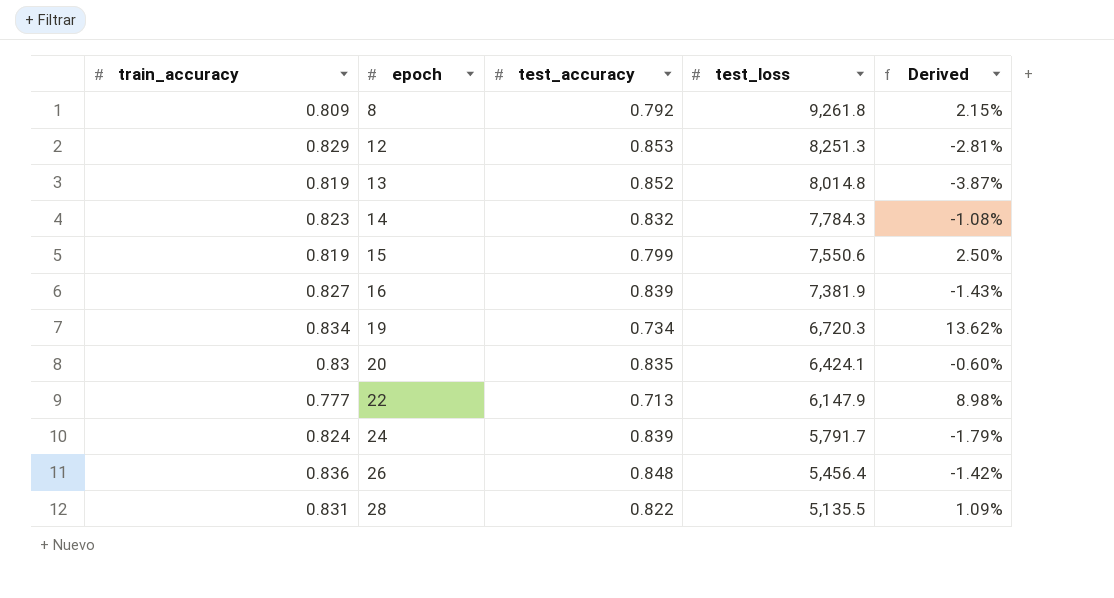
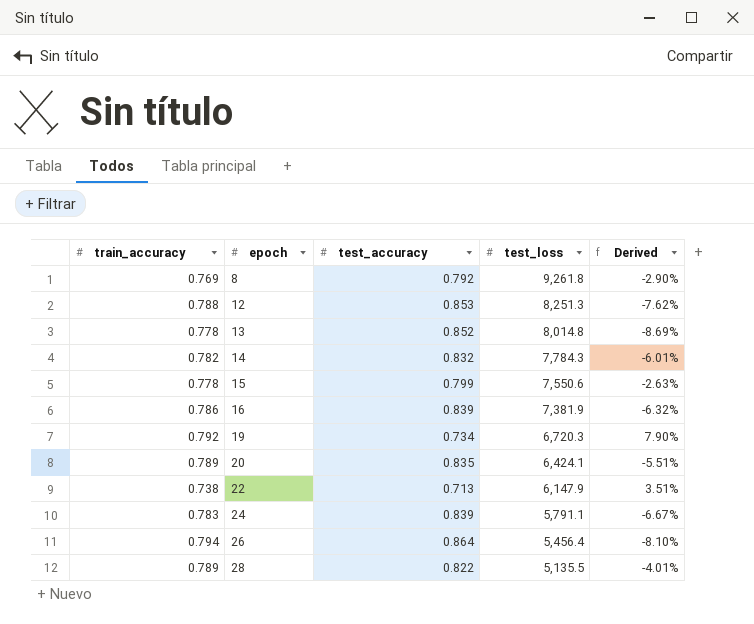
8 | train_accuracy: 0.809 -> 0.769
8 | Derived: 2.15% -> -2.90%
12 | train_accuracy: 0.829 -> 0.788
12 | Derived: -2.81% -> -7.62%
13 | train_accuracy: 0.819 -> 0.778
13 | Derived: -3.87% -> -8.69%
14 | train_accuracy: 0.823 -> 0.782
14 | Derived: -1.08% -> -6.01%
15 | train_accuracy: 0.819 -> 0.778
15 | Derived: 2.50% -> -2.63%
16 | train_accuracy: 0.827 -> 0.786
16 | Derived: -1.43% -> -6.32%
19 | train_accuracy: 0.834 -> 0.792
19 | Derived: 13.62% -> 7.90%
20 | train_accuracy: 0.83 -> 0.789
20 | Derived: -0.60% -> -5.51%
22 | train_accuracy: 0.777 -> 0.738
22 | Derived: 8.98% -> 3.51%
24 | train_accuracy: 0.824 -> 0.783
24 | test_loss: 5,791.7 -> 5,791.1
24 | Derived: -1.79% -> -6.67%
26 | train_accuracy: 0.836 -> 0.794
26 | test_accuracy: 0.848 -> 0.864
26 | Derived: -1.42% -> -8.10%
28 | train_accuracy: 0.831 -> 0.789
28 | Derived: 1.09% -> -4.01%

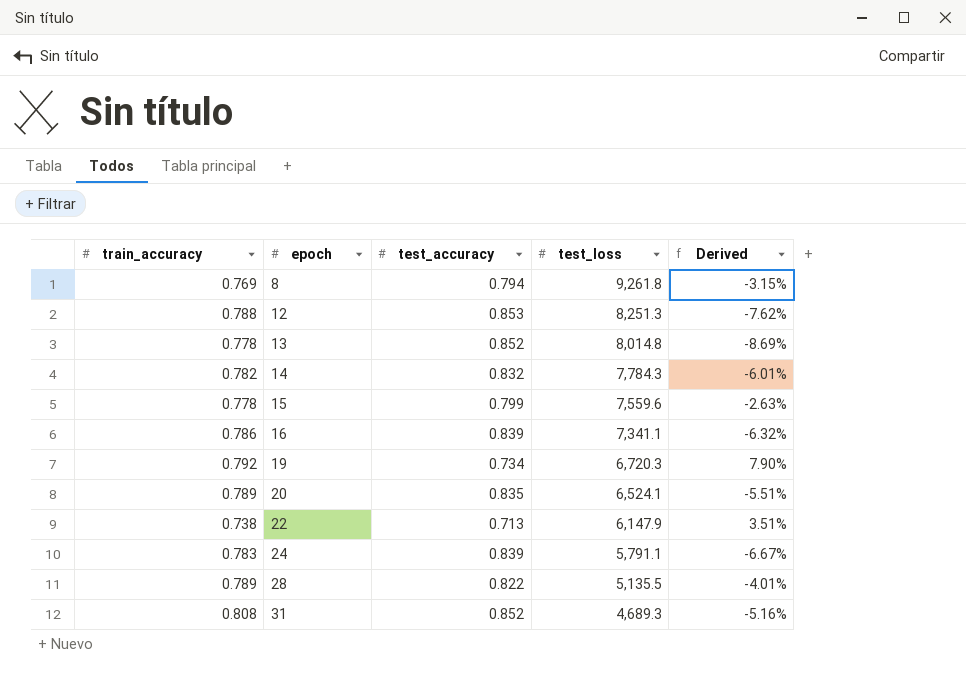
row 26: 0.794 | 0.864 | 5,456.4 | -8.10% -> none
8 | test_accuracy: 0.792 -> 0.794
8 | Derived: -2.90% -> -3.15%
15 | test_loss: 7,550.6 -> 7,559.6
16 | test_loss: 7,381.9 -> 7,341.1
20 | test_loss: 6,424.1 -> 6,524.1
row 31: none -> 0.808 | 0.852 | 4,689.3 | -5.16%

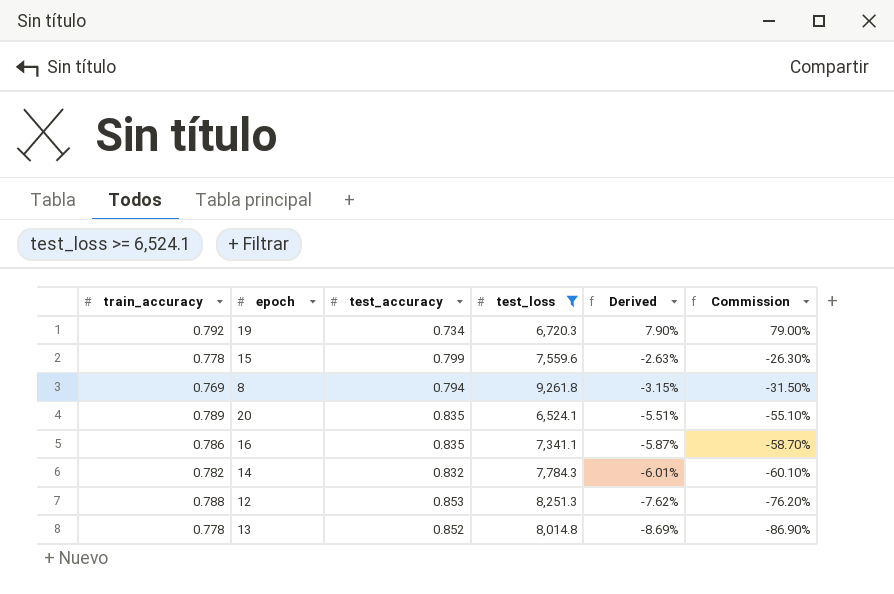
filter: none -> test_loss >= 6,524.1
row order: epoch ascending -> Derived descending
column Commission | formula: none -> [Derived] * 10
16 | test_accuracy: 0.839 -> 0.835
16 | Derived: -6.32% -> -5.87%

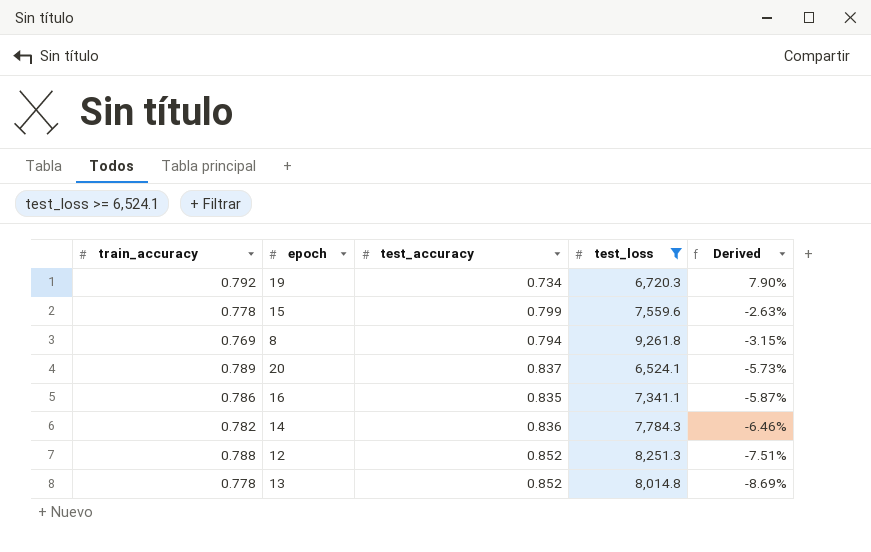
column Commission | formula: [Derived] * 10 -> none
20 | test_accuracy: 0.835 -> 0.837
20 | Derived: -5.51% -> -5.73%
14 | test_accuracy: 0.832 -> 0.836
14 | Derived: -6.01% -> -6.46%
12 | test_accuracy: 0.853 -> 0.852
12 | Derived: -7.62% -> -7.51%

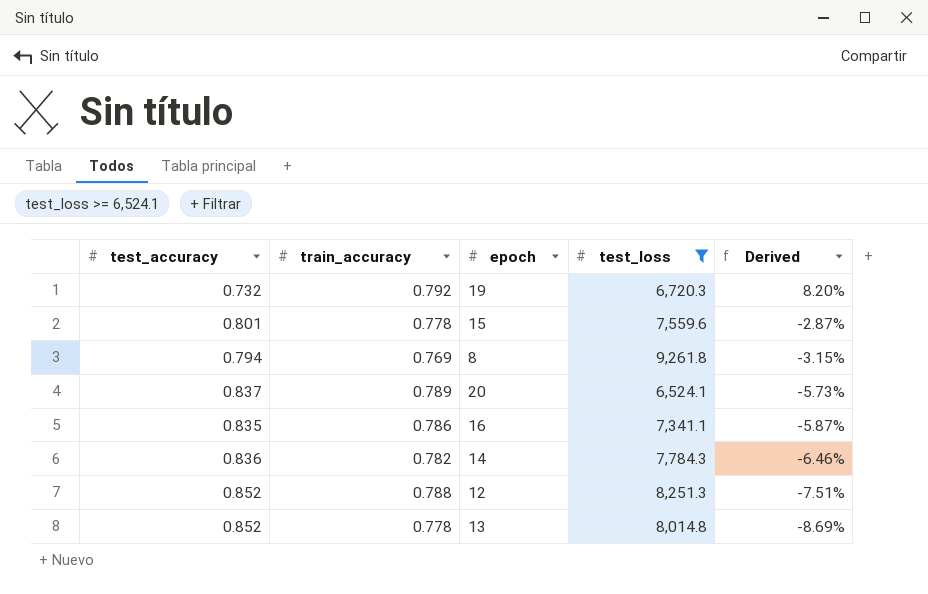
column test_accuracy | position: 3 -> 1
19 | test_accuracy: 0.734 -> 0.732
19 | Derived: 7.90% -> 8.20%
15 | test_accuracy: 0.799 -> 0.801
15 | Derived: -2.63% -> -2.87%

